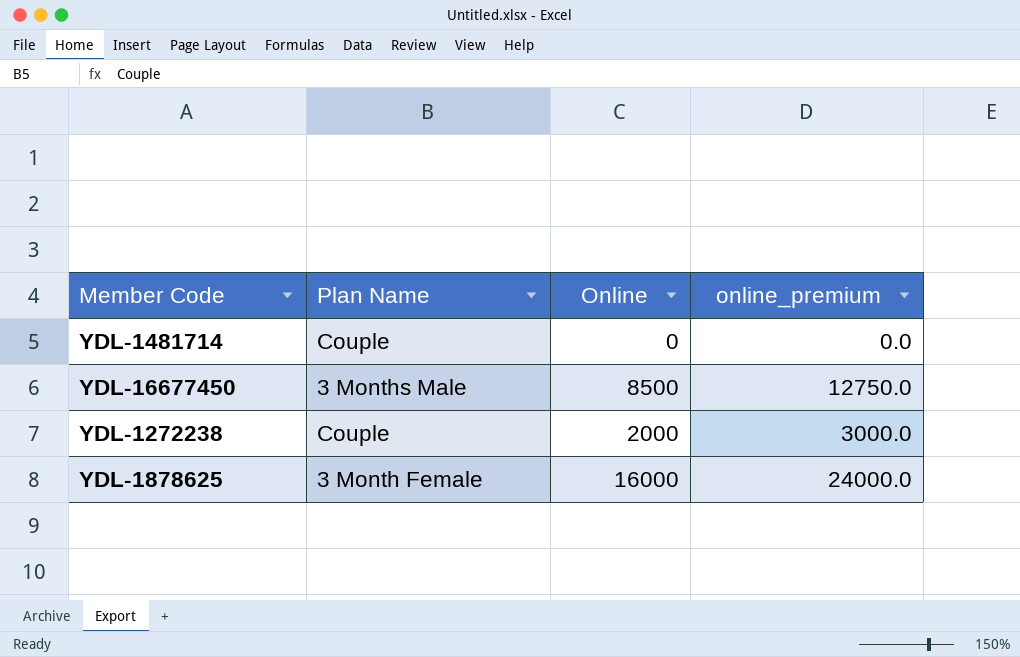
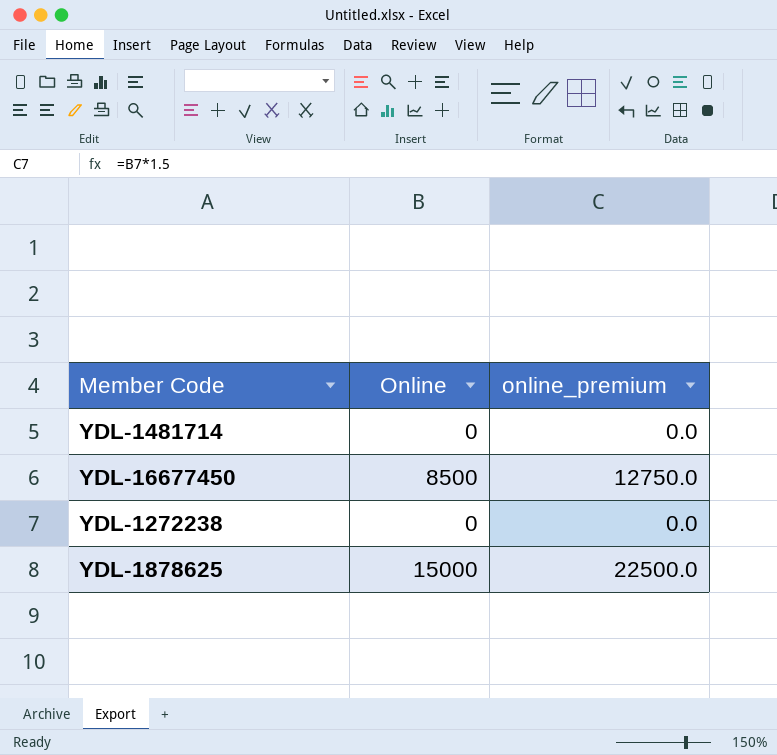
column Plan Name | position: 2 -> none
YDL-1272238 | Online: 2000 -> 0
YDL-1272238 | online_premium: 3000.0 -> 0.0
YDL-1878625 | Online: 16000 -> 15000
YDL-1878625 | online_premium: 24000.0 -> 22500.0

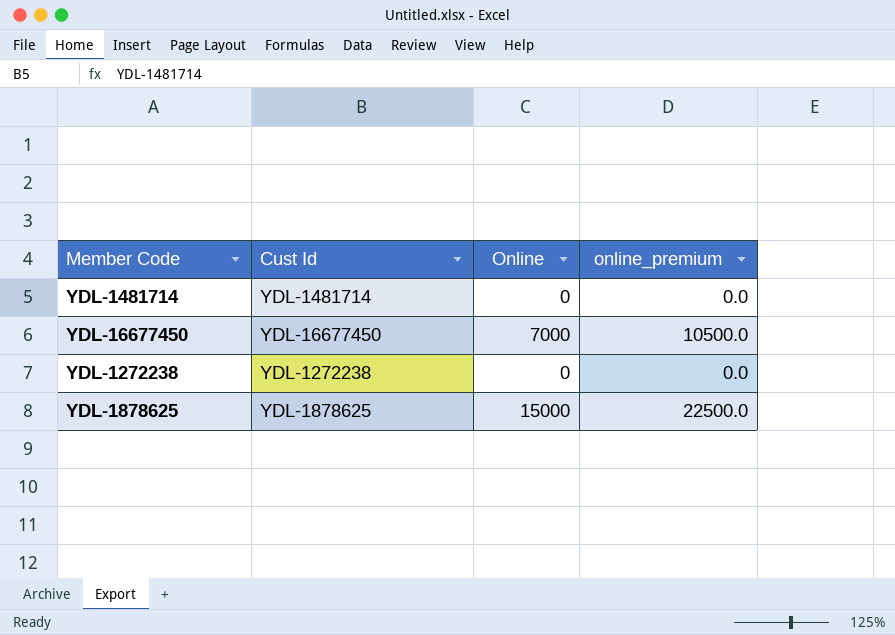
column Cust Id | position: none -> 2
YDL-16677450 | Online: 8500 -> 7000
YDL-16677450 | online_premium: 12750.0 -> 10500.0

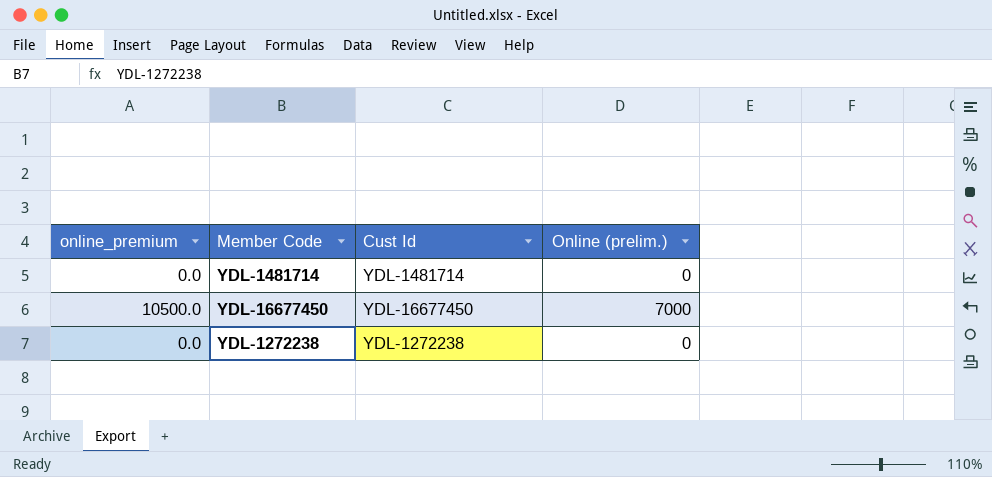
column online_premium | position: 4 -> 1
column name: Online -> Online (prelim.)
row YDL-1878625: YDL-1878625 | 15000 | 22500.0 -> none

